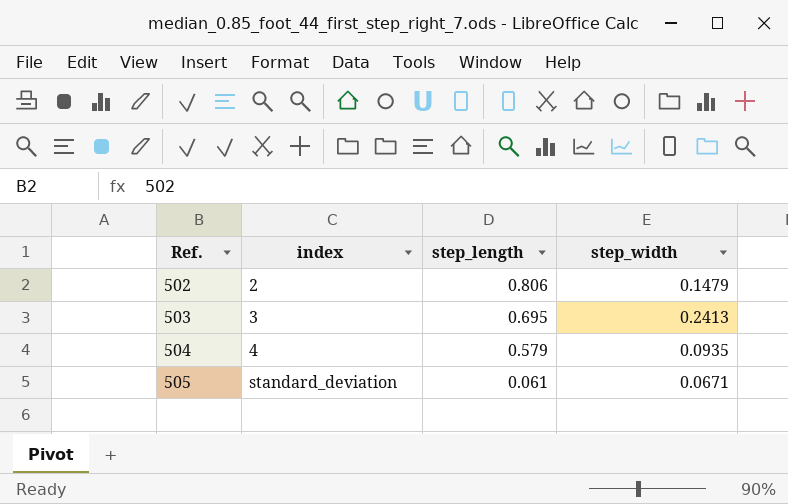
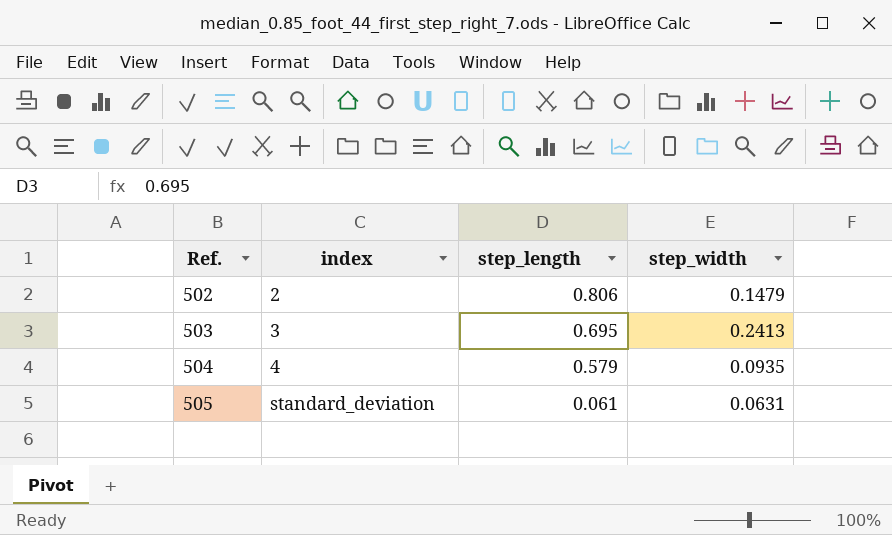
505 | step_width: 0.0671 -> 0.0631

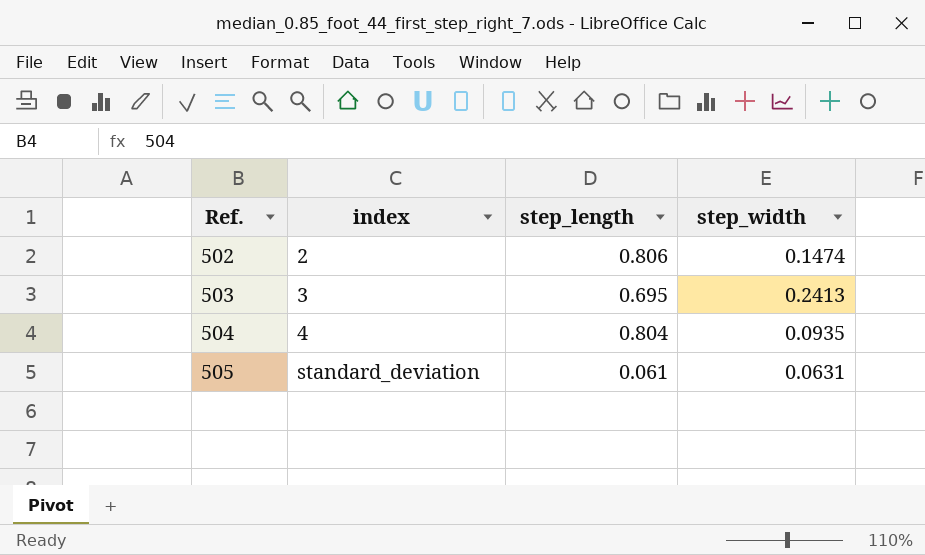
502 | step_width: 0.1479 -> 0.1474
504 | step_length: 0.579 -> 0.804

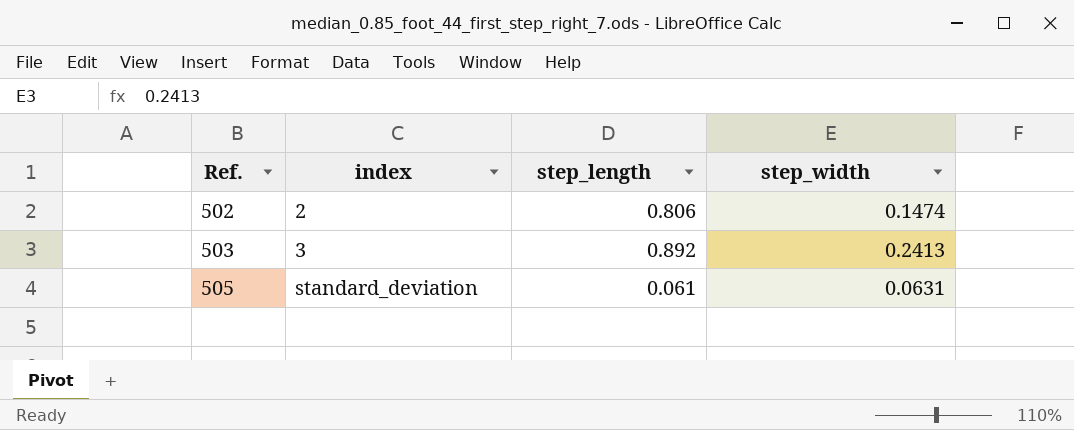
row 504: 4 | 0.804 | 0.0935 -> none
503 | step_length: 0.695 -> 0.892

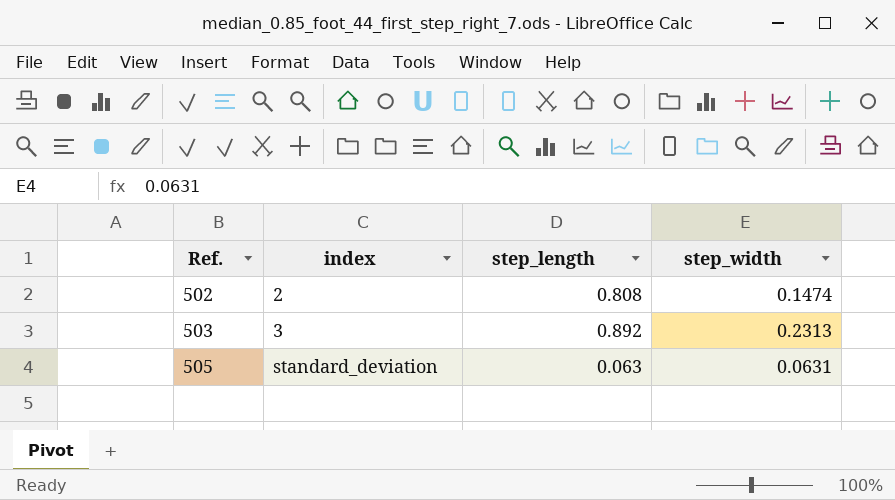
502 | step_length: 0.806 -> 0.808
503 | step_width: 0.2413 -> 0.2313
505 | step_length: 0.061 -> 0.063

